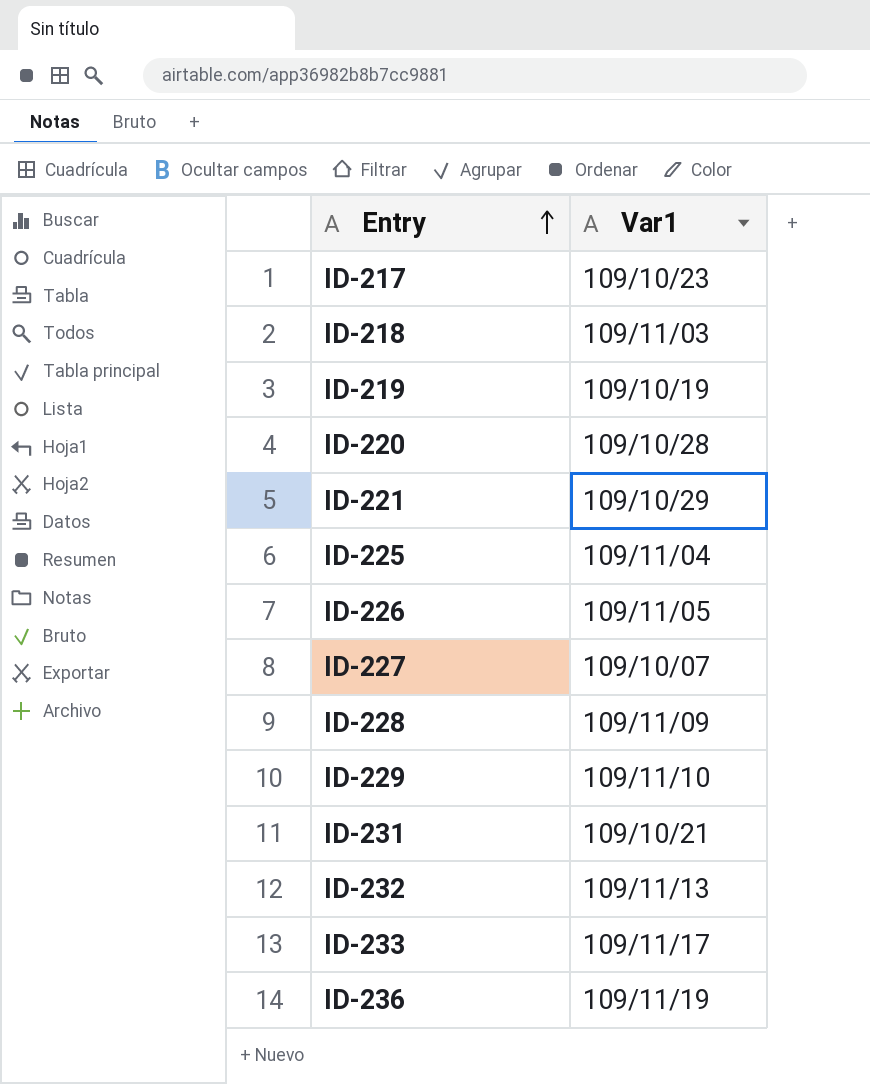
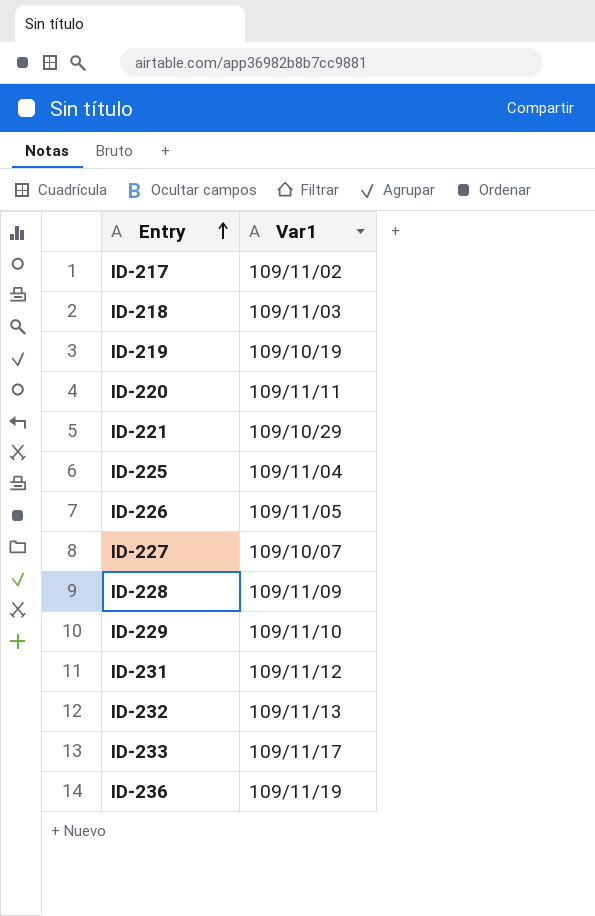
ID-217 | Var1: 109/10/23 -> 109/11/02
ID-220 | Var1: 109/10/28 -> 109/11/11
ID-231 | Var1: 109/10/21 -> 109/11/12

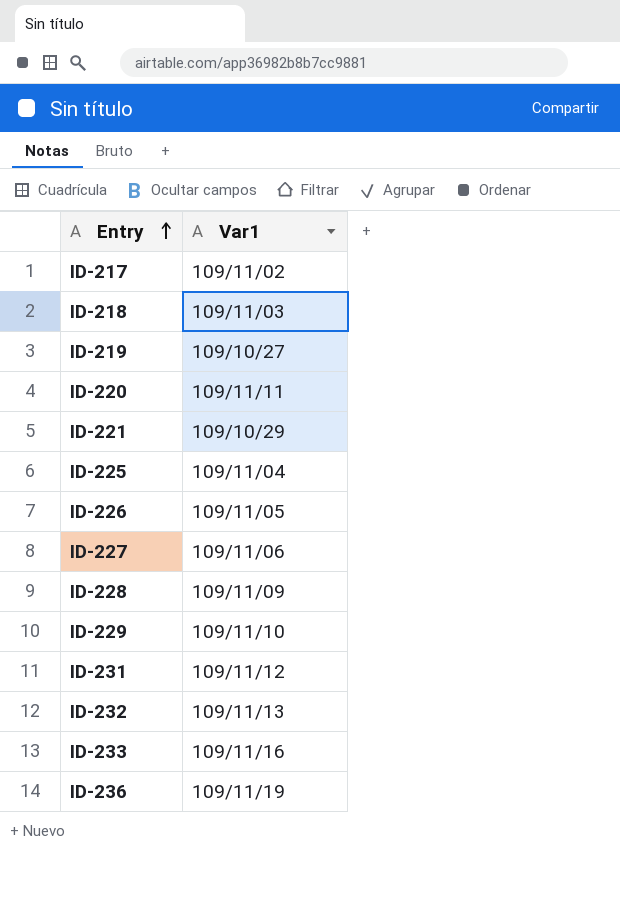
ID-219 | Var1: 109/10/19 -> 109/10/27
ID-227 | Var1: 109/10/07 -> 109/11/06
ID-233 | Var1: 109/11/17 -> 109/11/16

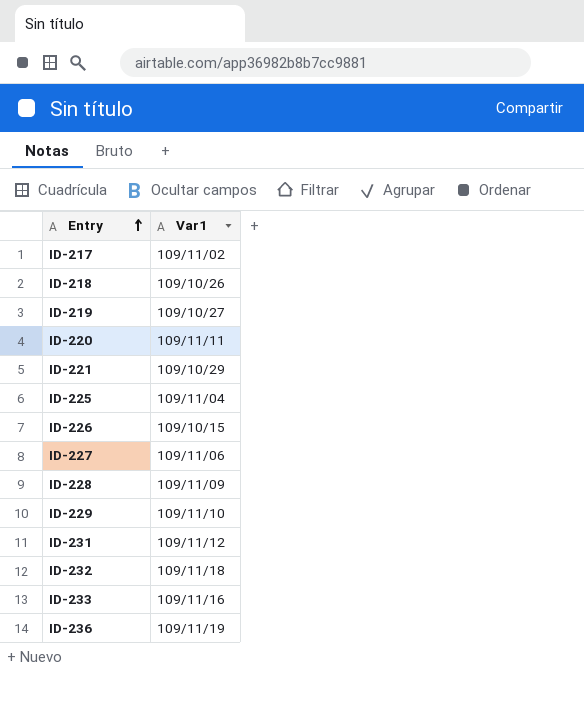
ID-218 | Var1: 109/11/03 -> 109/10/26
ID-226 | Var1: 109/11/05 -> 109/10/15
ID-232 | Var1: 109/11/13 -> 109/11/18

